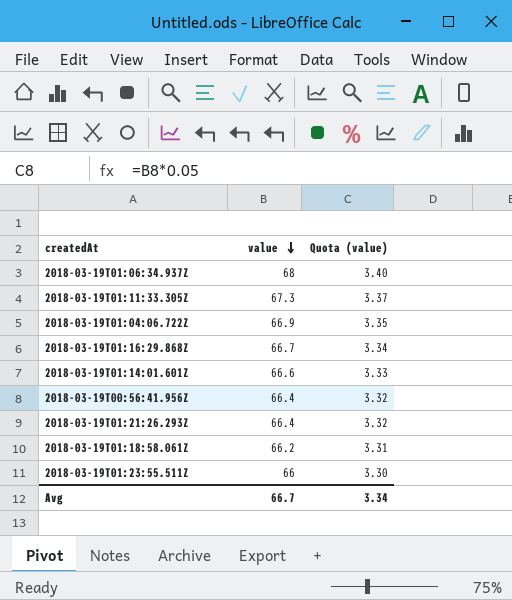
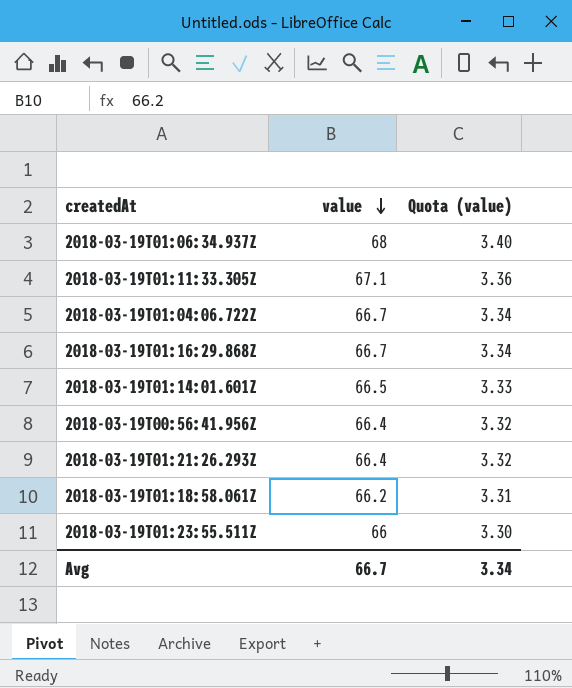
2018-03-19T01:11:33.305Z | value: 67.3 -> 67.1
2018-03-19T01:11:33.305Z | Quota (value): 3.37 -> 3.36
2018-03-19T01:04:06.722Z | value: 66.9 -> 66.7
2018-03-19T01:04:06.722Z | Quota (value): 3.35 -> 3.34
2018-03-19T01:14:01.601Z | value: 66.6 -> 66.5

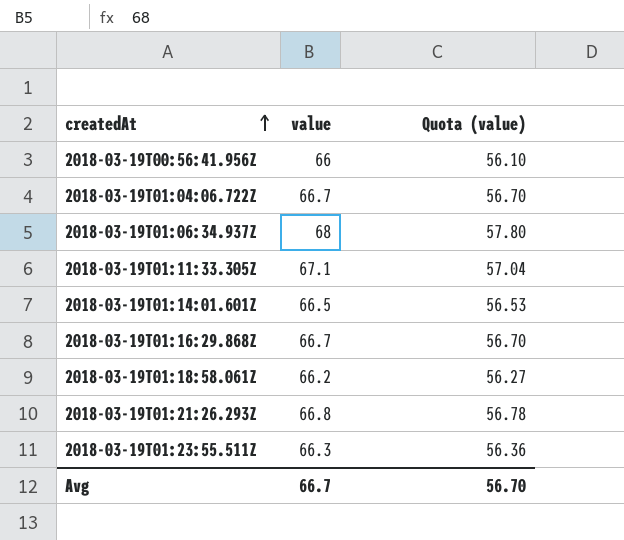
row order: value descending -> createdAt ascending
column Quota (value) | formula: [value] * 0.05 -> [value] * 0.85
2018-03-19T00:56:41.956Z | value: 66.4 -> 66
2018-03-19T01:21:26.293Z | value: 66.4 -> 66.8
2018-03-19T01:23:55.511Z | value: 66 -> 66.3
Avg | Quota (value): 3.34 -> 56.70

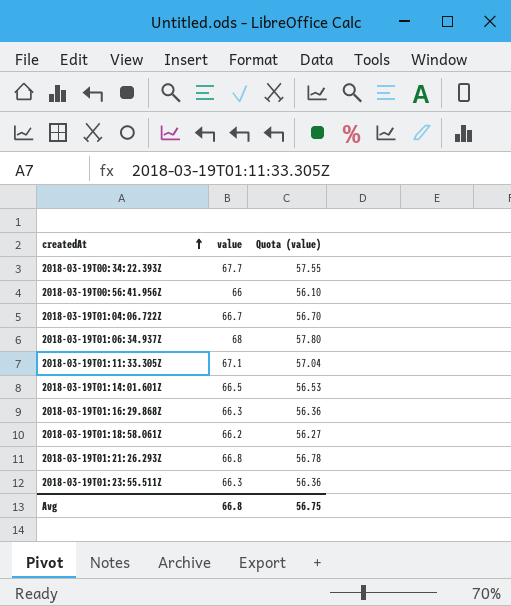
row 2018-03-19T00:34:22.393Z: none -> 67.7 | 57.55
2018-03-19T01:16:29.868Z | value: 66.7 -> 66.3
2018-03-19T01:16:29.868Z | Quota (value): 56.70 -> 56.36
Avg | value: 66.7 -> 66.8
Avg | Quota (value): 56.70 -> 56.75

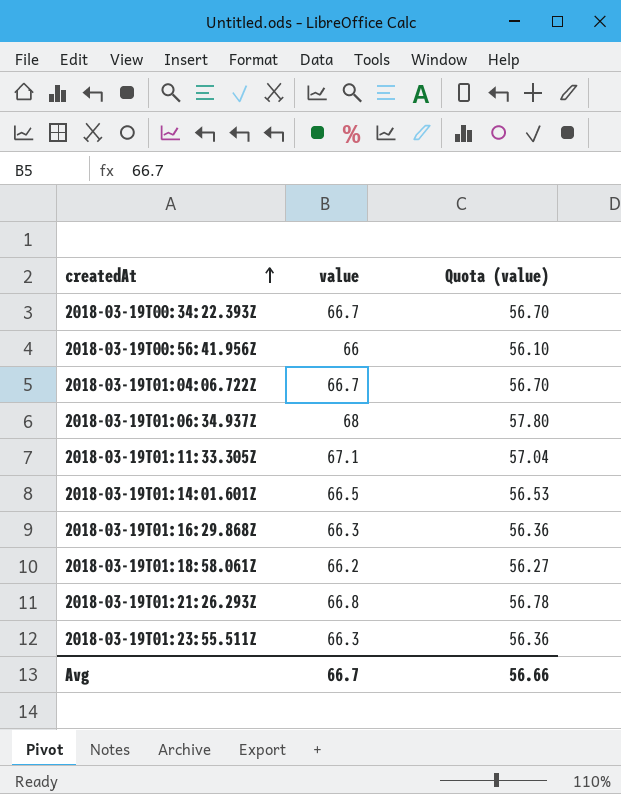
2018-03-19T00:34:22.393Z | value: 67.7 -> 66.7
2018-03-19T00:34:22.393Z | Quota (value): 57.55 -> 56.70
Avg | value: 66.8 -> 66.7
Avg | Quota (value): 56.75 -> 56.66

